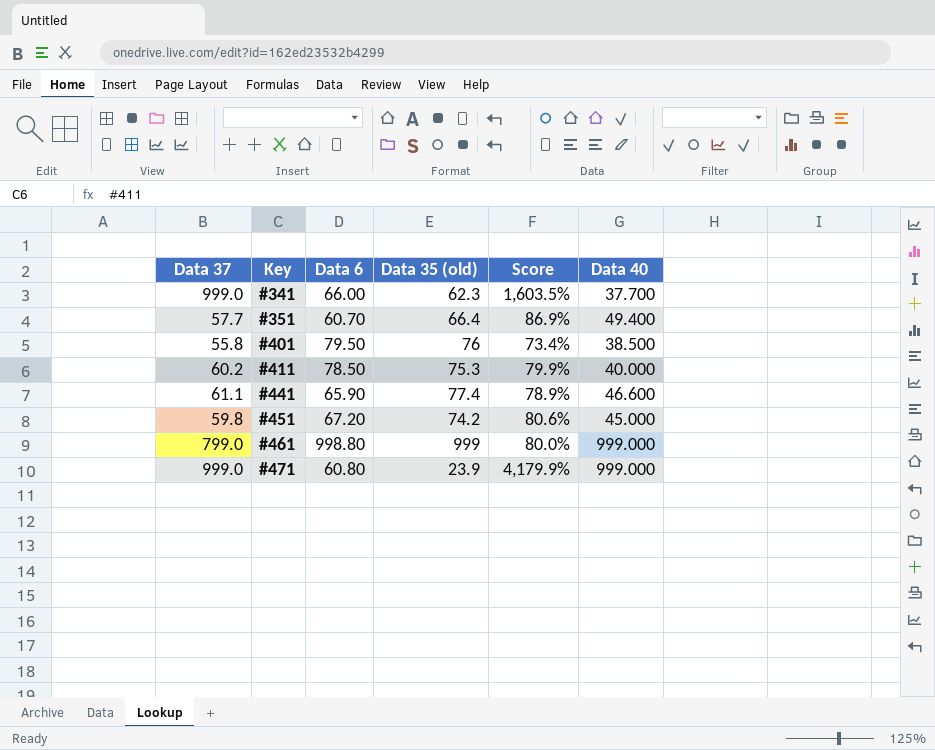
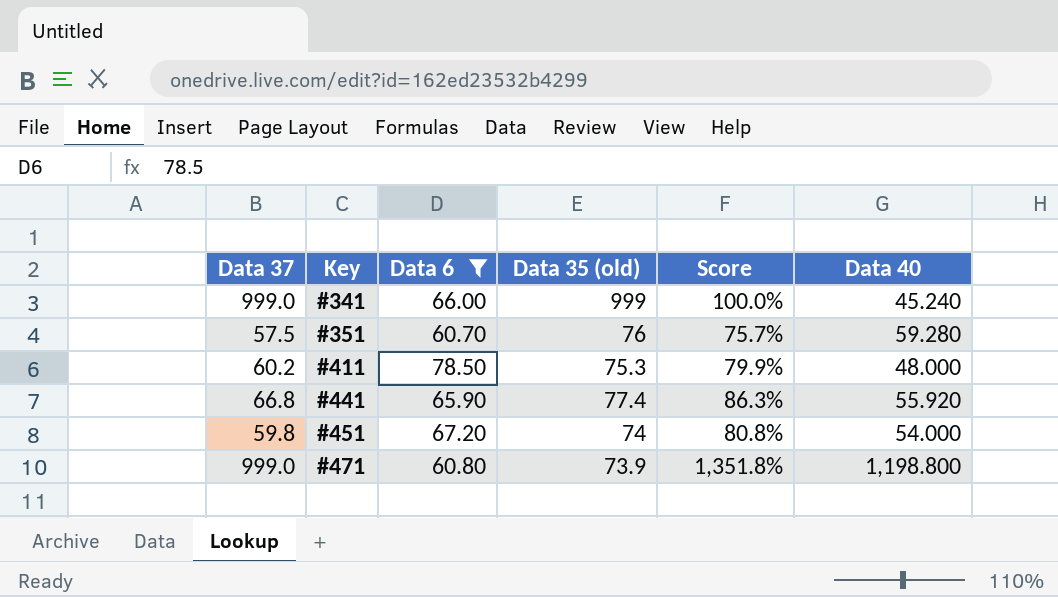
filter: none -> Data 6 <= 78.50
#341 | Data 35 (old): 62.3 -> 999
#341 | Score: 1,603.5% -> 100.0%
#341 | Data 40: 37.700 -> 45.240
#351 | Data 37: 57.7 -> 57.5
#351 | Data 35 (old): 66.4 -> 76
#351 | Score: 86.9% -> 75.7%
#351 | Data 40: 49.400 -> 59.280
#411 | Data 40: 40.000 -> 48.000
#441 | Data 37: 61.1 -> 66.8
#441 | Score: 78.9% -> 86.3%
#441 | Data 40: 46.600 -> 55.920
#451 | Data 35 (old): 74.2 -> 74
#451 | Score: 80.6% -> 80.8%
#451 | Data 40: 45.000 -> 54.000
#471 | Data 35 (old): 23.9 -> 73.9
#471 | Score: 4,179.9% -> 1,351.8%
#471 | Data 40: 999.000 -> 1,198.800

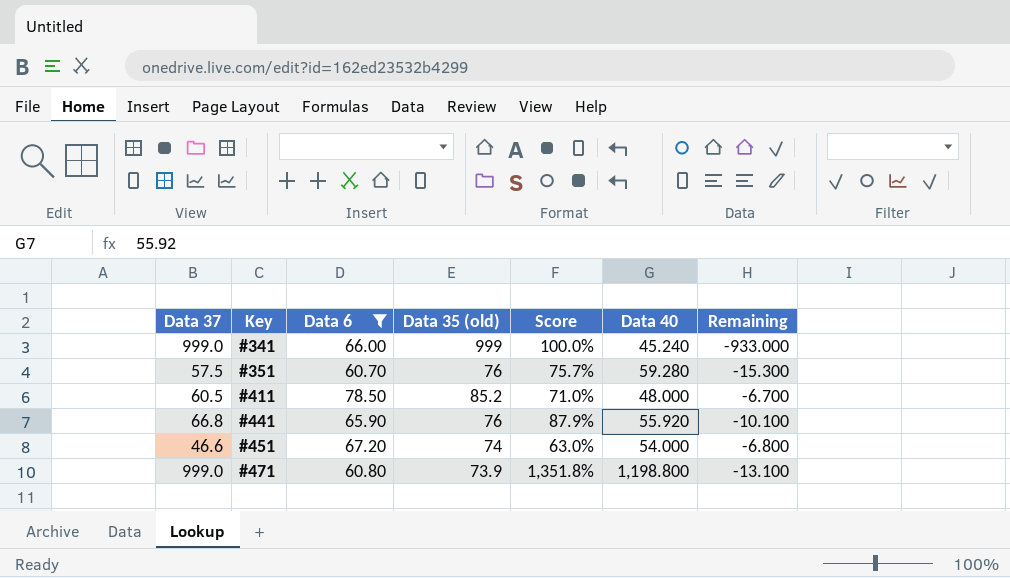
column Remaining | formula: none -> [Data 6] - [Data 35 (old)]
#411 | Data 37: 60.2 -> 60.5
#411 | Data 35 (old): 75.3 -> 85.2
#411 | Score: 79.9% -> 71.0%
#441 | Data 35 (old): 77.4 -> 76
#441 | Score: 86.3% -> 87.9%
#451 | Data 37: 59.8 -> 46.6
#451 | Score: 80.8% -> 63.0%

